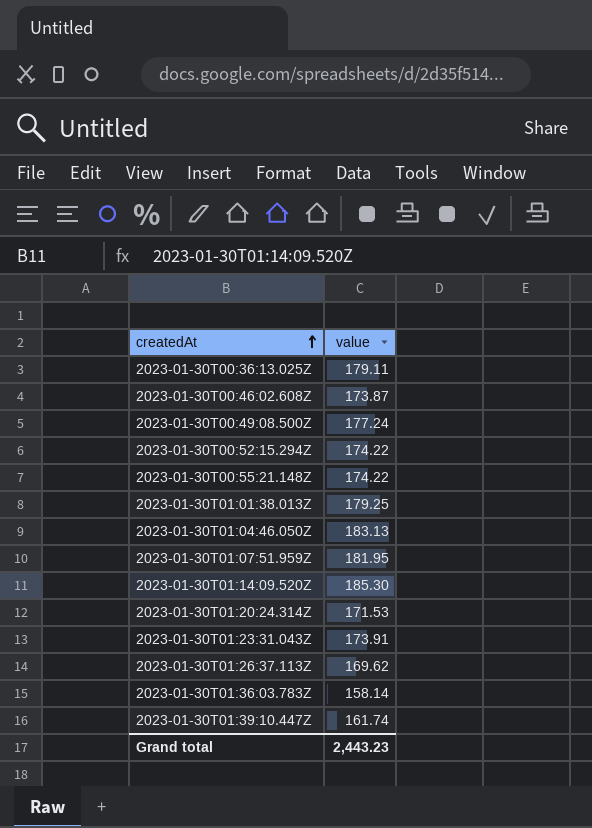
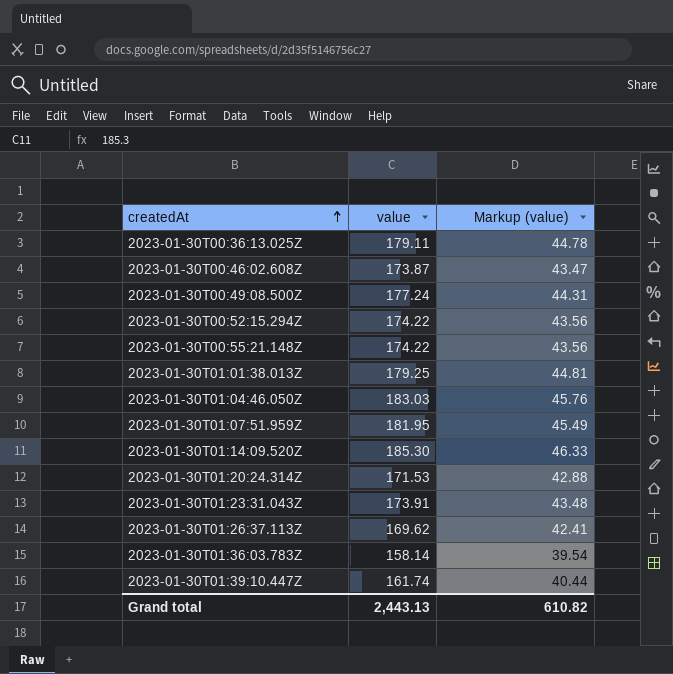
column Markup (value) | formula: none -> [value] * 0.25
2023-01-30T01:04:46.050Z | value: 183.13 -> 183.03
Grand total | value: 2,443.23 -> 2,443.13

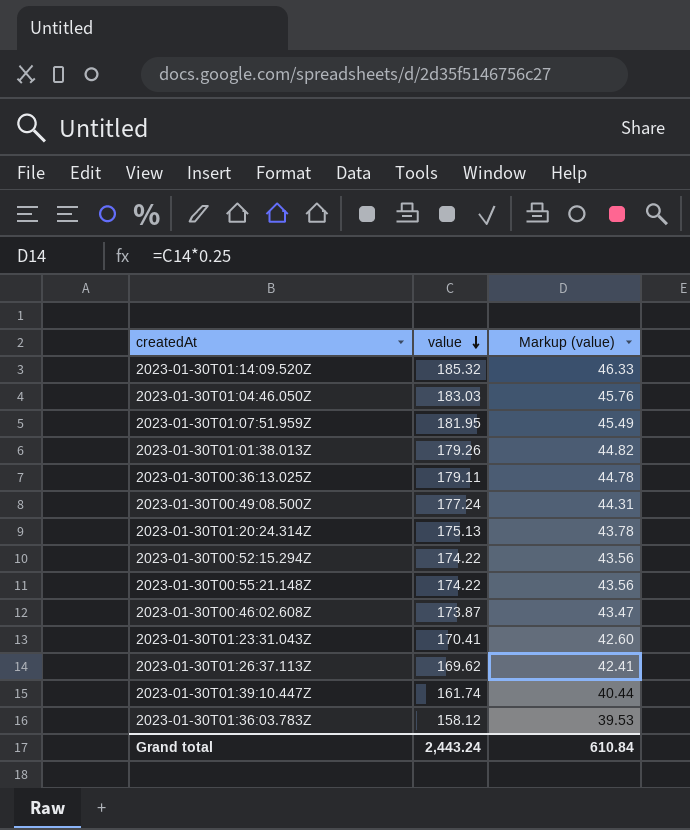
row order: createdAt ascending -> value descending
2023-01-30T01:14:09.520Z | value: 185.30 -> 185.32
2023-01-30T01:01:38.013Z | value: 179.25 -> 179.26
2023-01-30T01:01:38.013Z | Markup (value): 44.81 -> 44.82
2023-01-30T01:20:24.314Z | value: 171.53 -> 175.13
2023-01-30T01:20:24.314Z | Markup (value): 42.88 -> 43.78
2023-01-30T01:23:31.043Z | value: 173.91 -> 170.41
2023-01-30T01:23:31.043Z | Markup (value): 43.48 -> 42.60
2023-01-30T01:36:03.783Z | value: 158.14 -> 158.12
2023-01-30T01:36:03.783Z | Markup (value): 39.54 -> 39.53
Grand total | value: 2,443.13 -> 2,443.24
Grand total | Markup (value): 610.82 -> 610.84

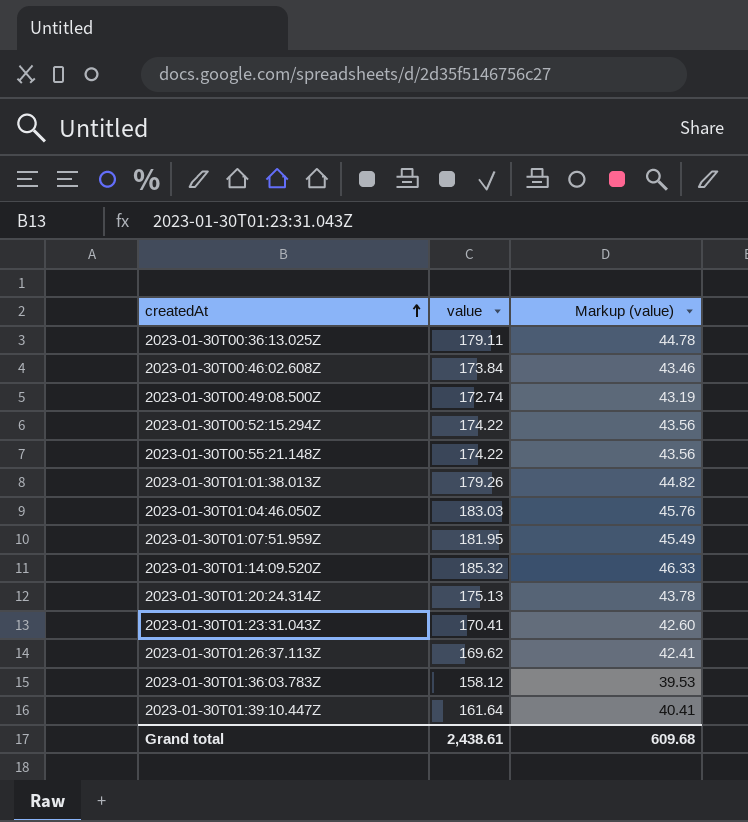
row order: value descending -> createdAt ascending
2023-01-30T00:46:02.608Z | value: 173.87 -> 173.84
2023-01-30T00:46:02.608Z | Markup (value): 43.47 -> 43.46
2023-01-30T00:49:08.500Z | value: 177.24 -> 172.74
2023-01-30T00:49:08.500Z | Markup (value): 44.31 -> 43.19
2023-01-30T01:39:10.447Z | value: 161.74 -> 161.64
2023-01-30T01:39:10.447Z | Markup (value): 40.44 -> 40.41
Grand total | value: 2,443.24 -> 2,438.61
Grand total | Markup (value): 610.84 -> 609.68

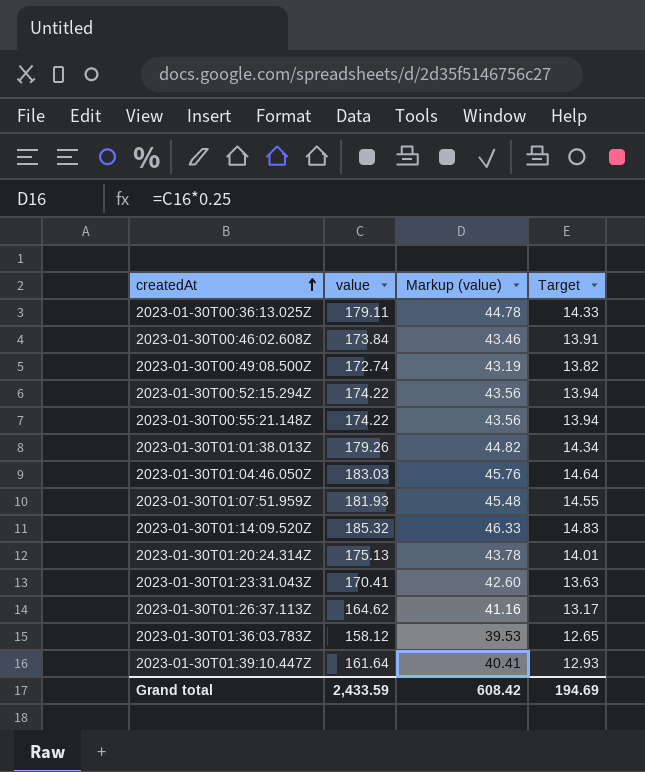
column Target | formula: none -> [value] * 0.08
2023-01-30T01:07:51.959Z | value: 181.95 -> 181.93
2023-01-30T01:07:51.959Z | Markup (value): 45.49 -> 45.48
2023-01-30T01:26:37.113Z | value: 169.62 -> 164.62
2023-01-30T01:26:37.113Z | Markup (value): 42.41 -> 41.16
Grand total | value: 2,438.61 -> 2,433.59
Grand total | Markup (value): 609.68 -> 608.42

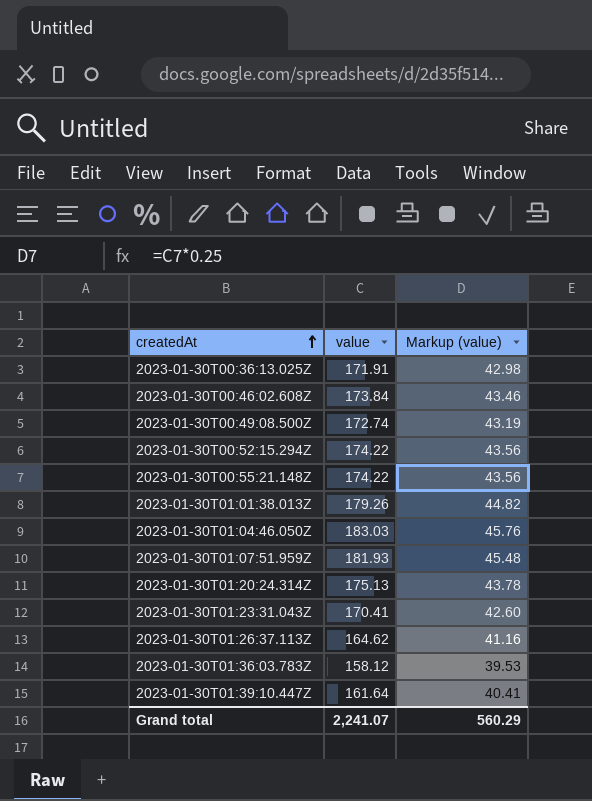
column Target | formula: [value] * 0.08 -> none
row 2023-01-30T01:14:09.520Z: 185.32 | 46.33 | 14.83 -> none
2023-01-30T00:36:13.025Z | value: 179.11 -> 171.91
2023-01-30T00:36:13.025Z | Markup (value): 44.78 -> 42.98
Grand total | value: 2,433.59 -> 2,241.07
Grand total | Markup (value): 608.42 -> 560.29

